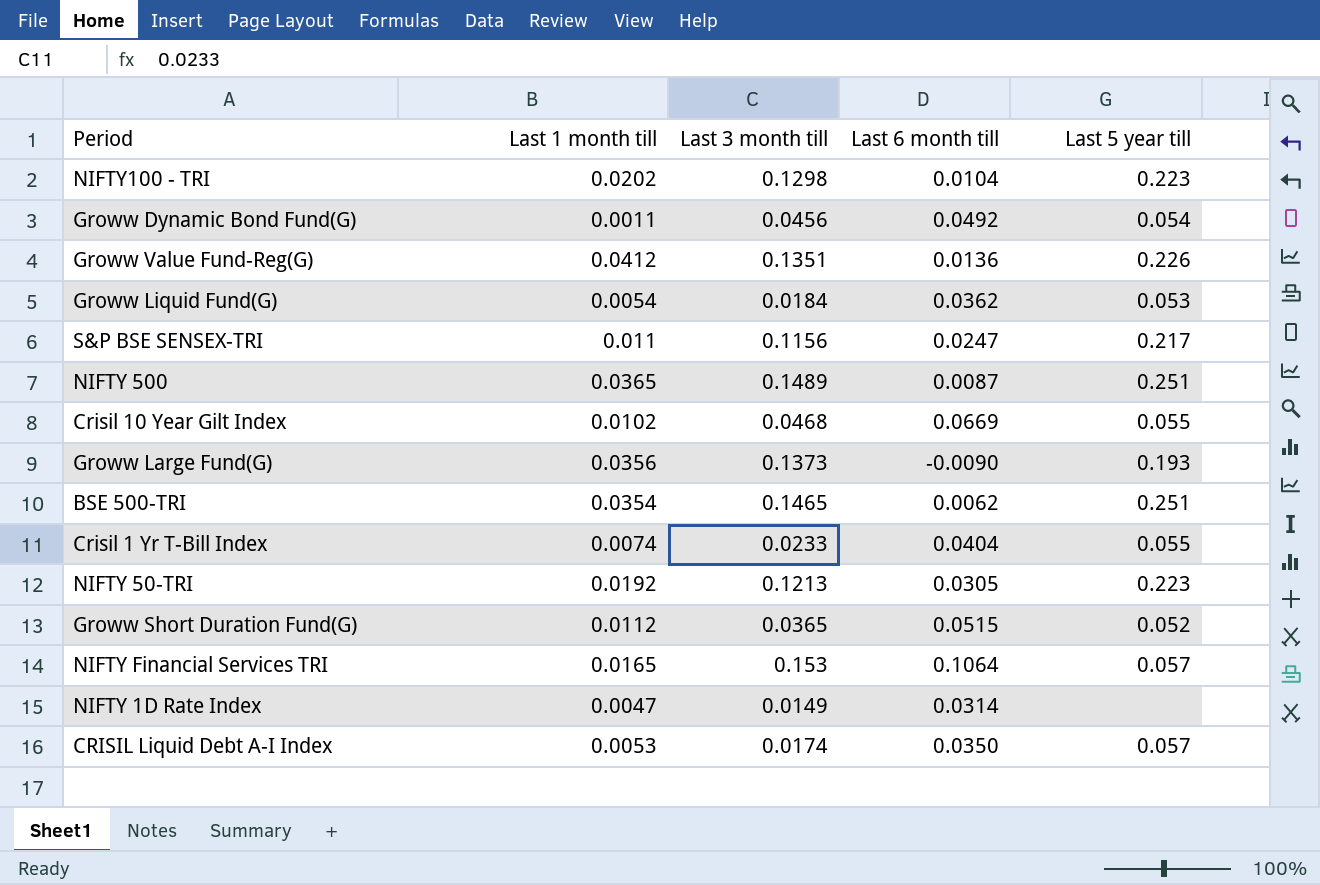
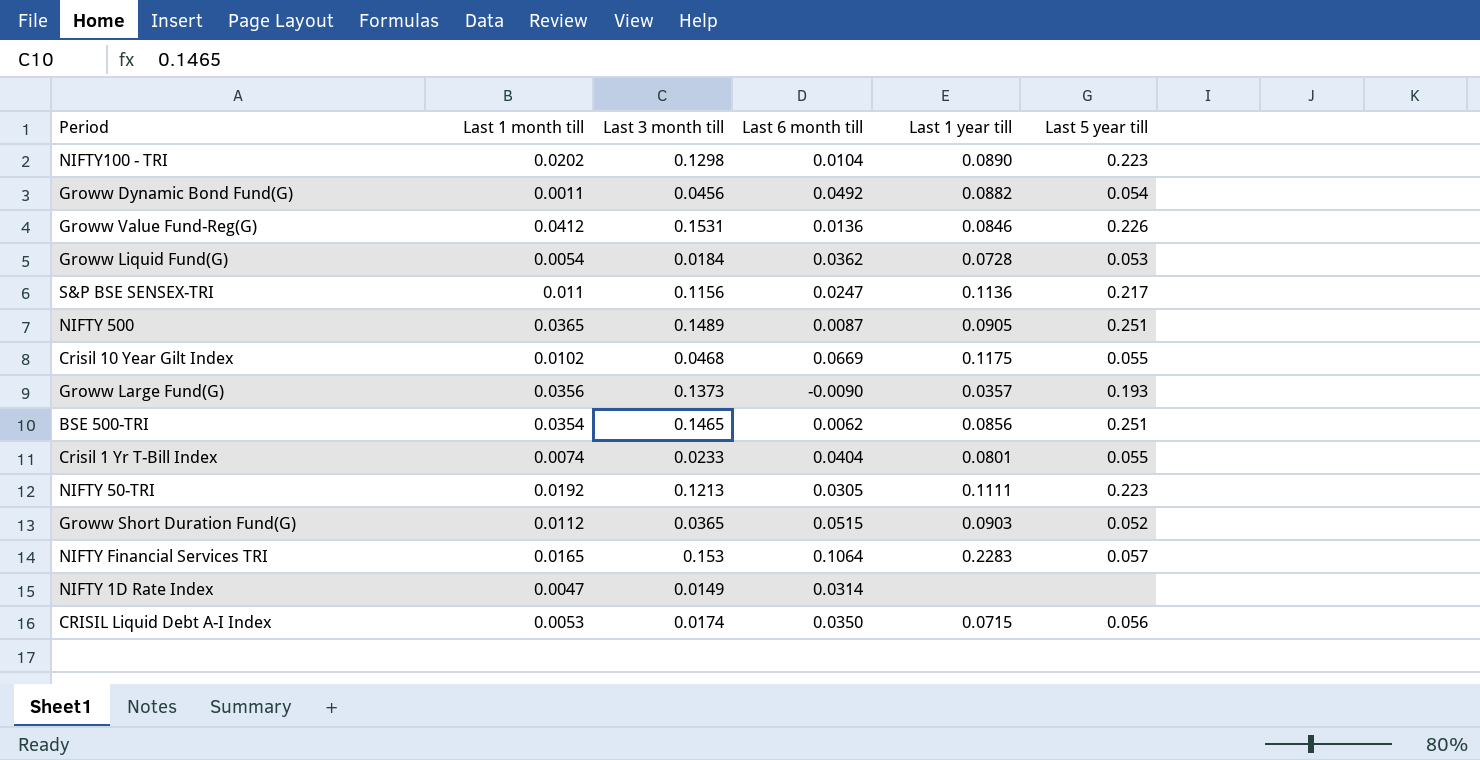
column Last 1 year till | position: none -> 5
Groww Value Fund-Reg(G) | Last 3 month till: 0.1351 -> 0.1531
CRISIL Liquid Debt A-I Index | Last 5 year till: 0.057 -> 0.056

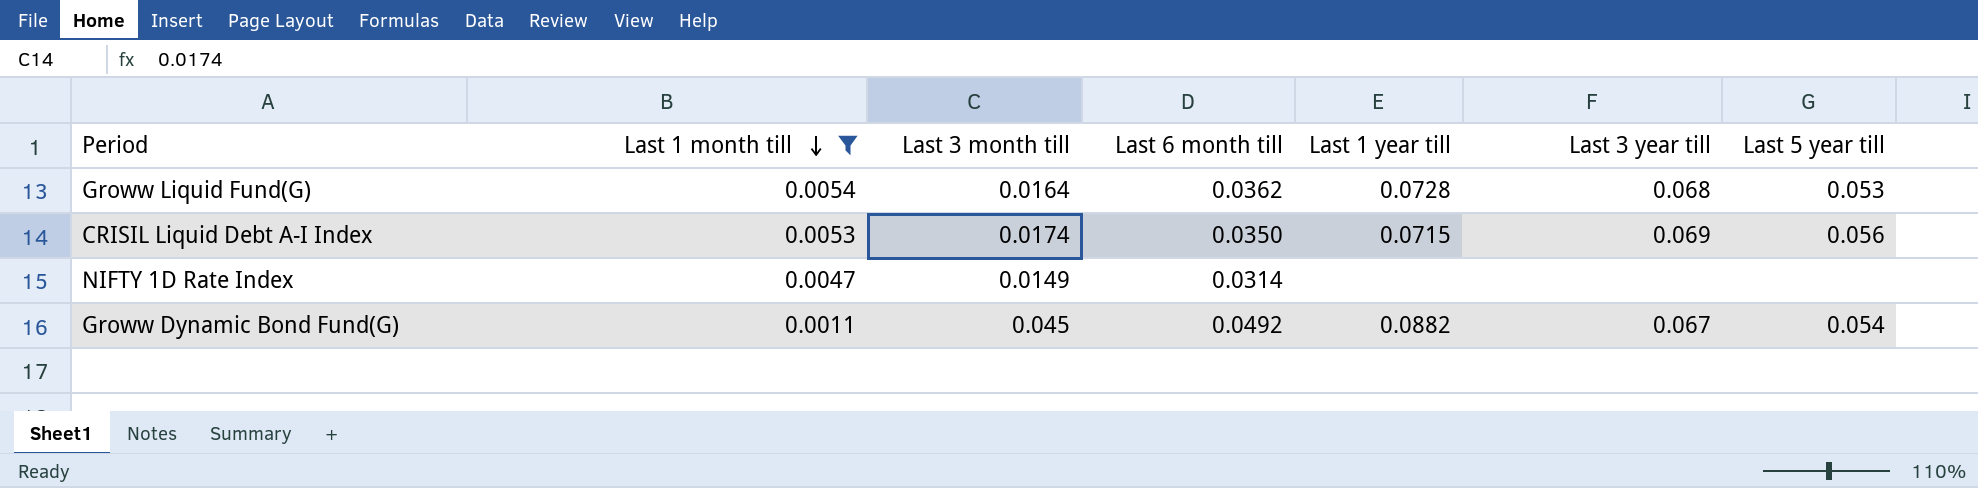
filter: none -> Last 1 month till <= 0.0054
row order: none -> Last 1 month till descending
column Last 3 year till | position: none -> 6
Groww Liquid Fund(G) | Last 3 month till: 0.0184 -> 0.0164
Groww Dynamic Bond Fund(G) | Last 3 month till: 0.0456 -> 0.045

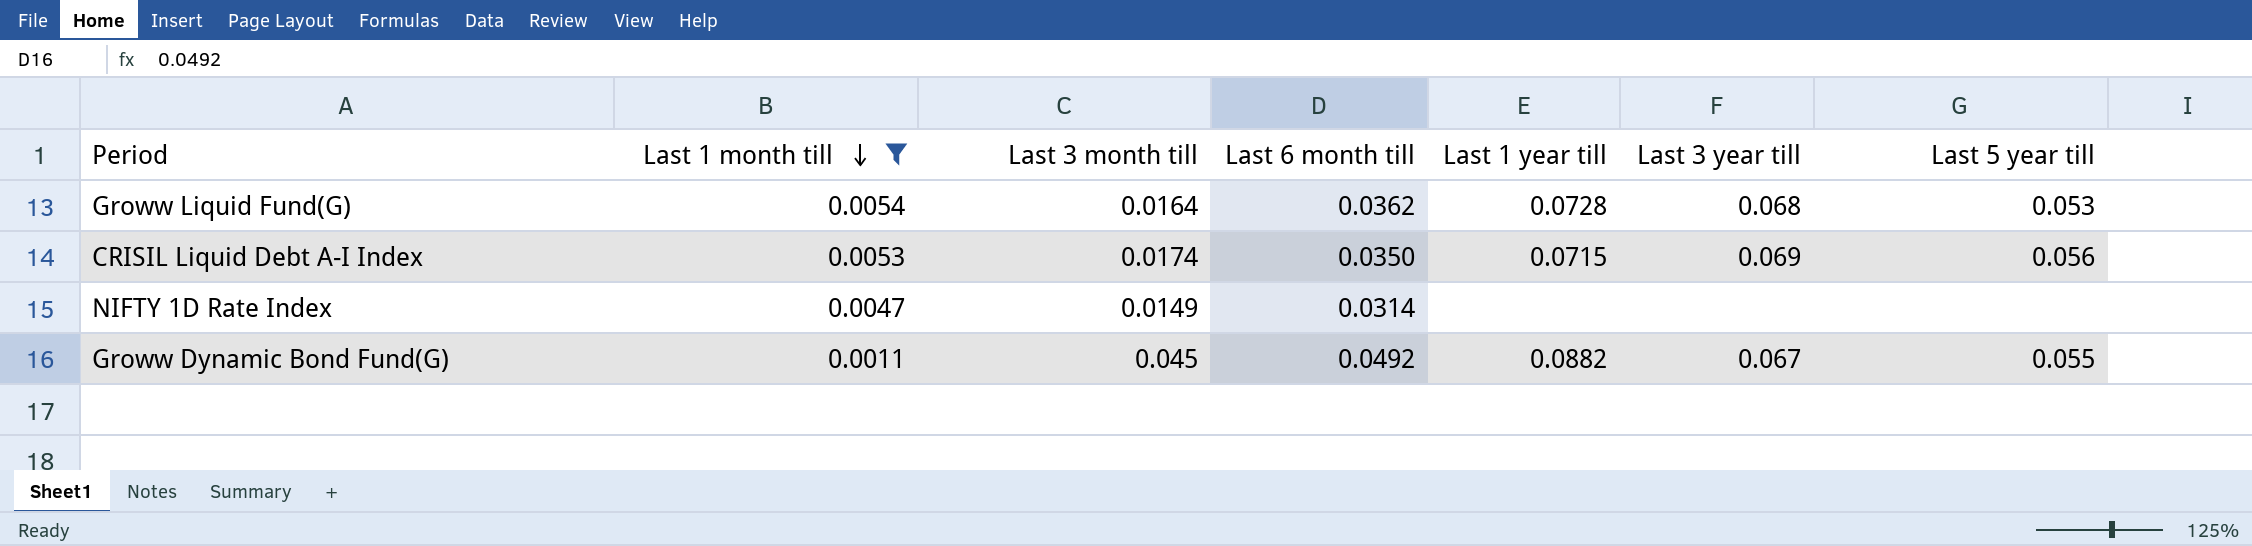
Groww Dynamic Bond Fund(G) | Last 5 year till: 0.054 -> 0.055

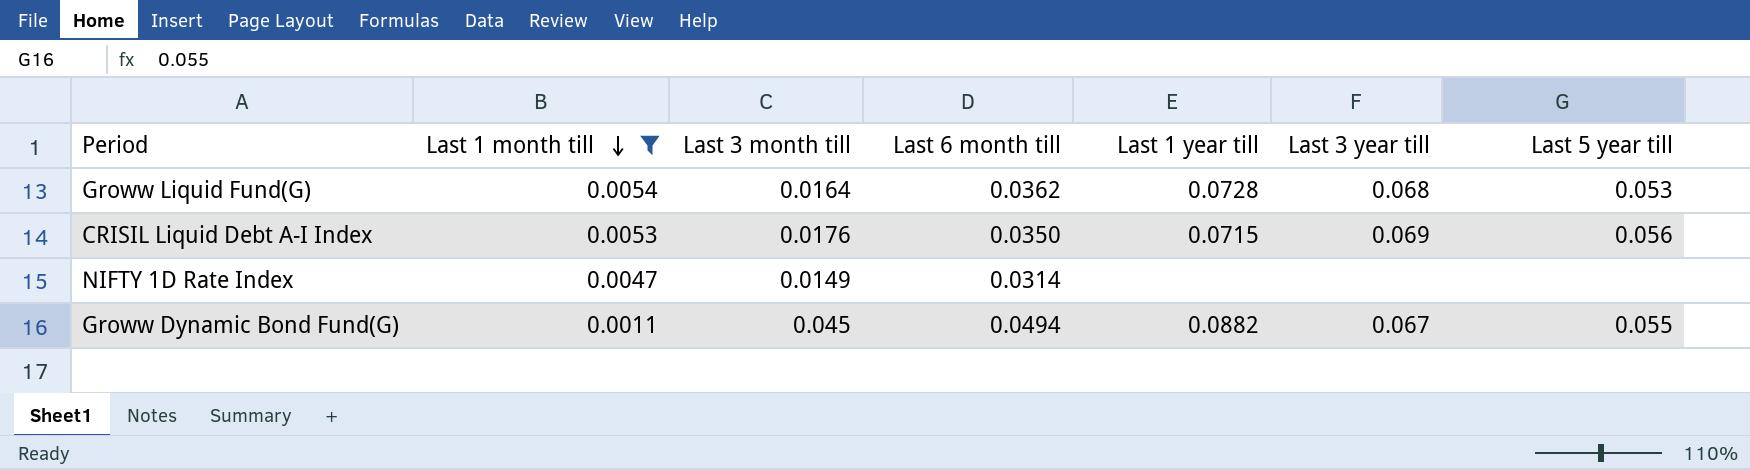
CRISIL Liquid Debt A-I Index | Last 3 month till: 0.0174 -> 0.0176
Groww Dynamic Bond Fund(G) | Last 6 month till: 0.0492 -> 0.0494

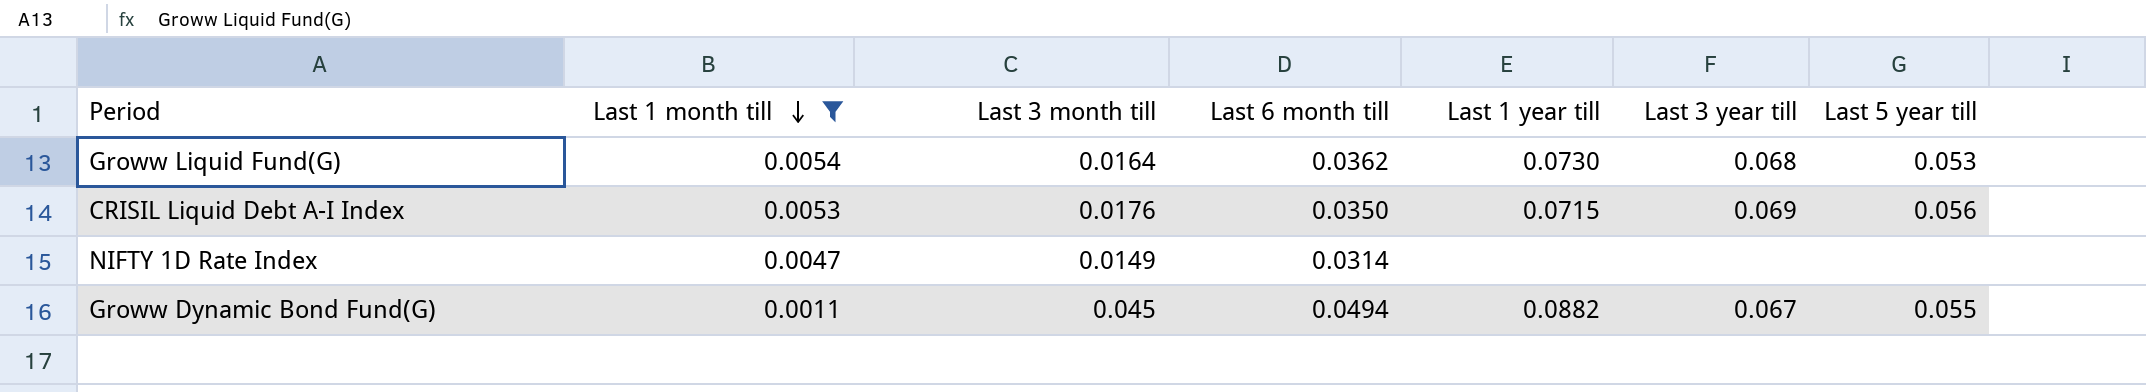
Groww Liquid Fund(G) | Last 1 year till: 0.0728 -> 0.0730

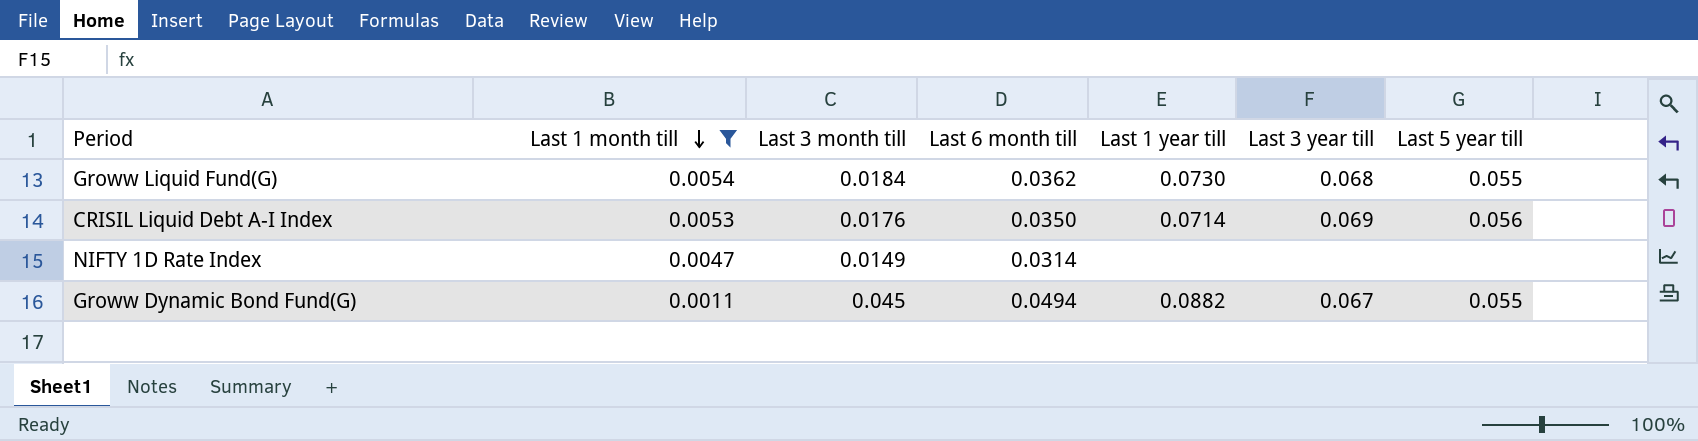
Groww Liquid Fund(G) | Last 3 month till: 0.0164 -> 0.0184
Groww Liquid Fund(G) | Last 5 year till: 0.053 -> 0.055
CRISIL Liquid Debt A-I Index | Last 1 year till: 0.0715 -> 0.0714

